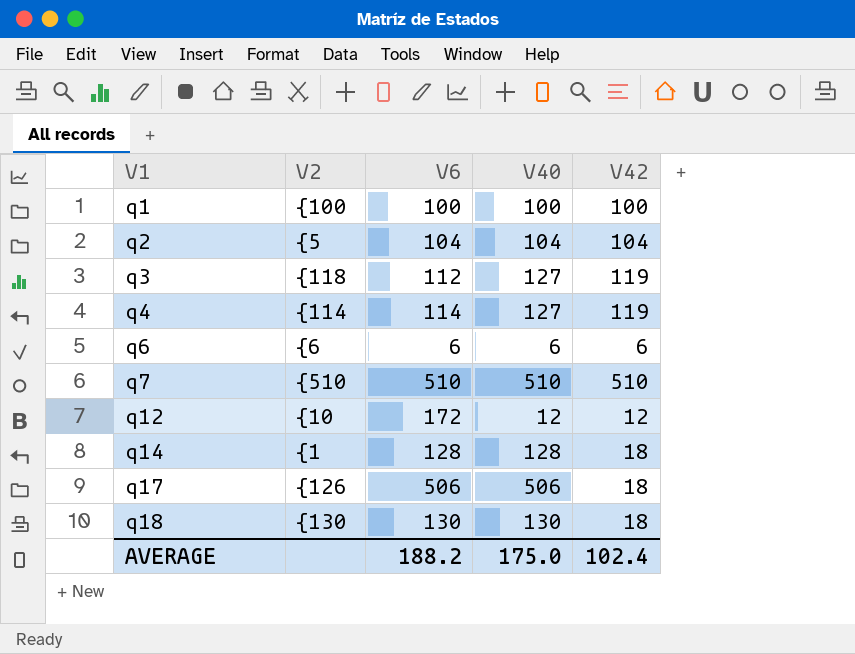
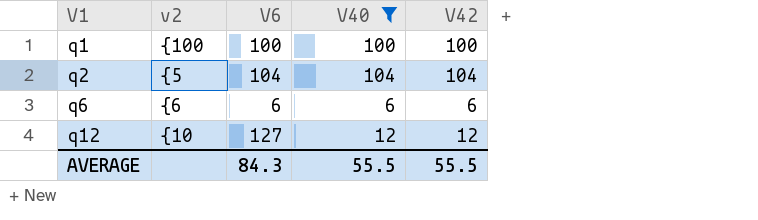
filter: none -> V40 <= 104
column name: V2 -> v2
q12 | V6: 172 -> 127
AVERAGE | V6: 188.2 -> 84.3
AVERAGE | V40: 175.0 -> 55.5
AVERAGE | V42: 102.4 -> 55.5

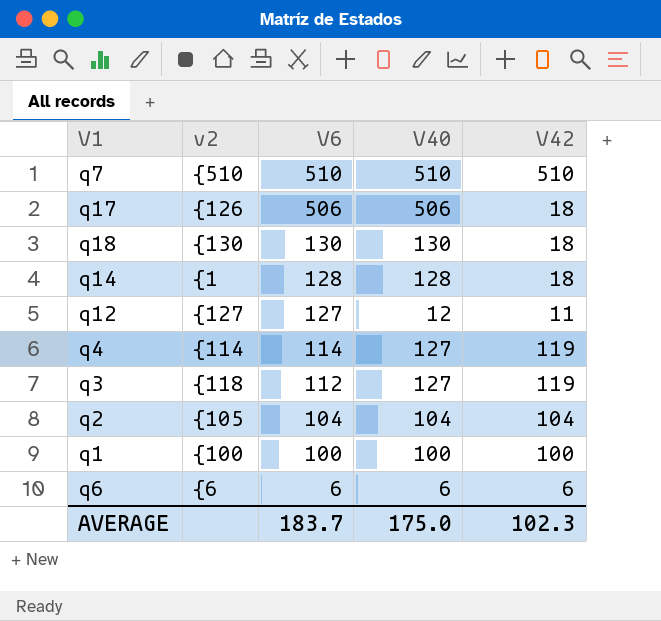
filter: V40 <= 104 -> none
row order: V1 ascending -> V6 descending
q12 | v2: {10 -> {127
q12 | V42: 12 -> 11
q2 | v2: {5 -> {105
AVERAGE | V6: 84.3 -> 183.7
AVERAGE | V40: 55.5 -> 175.0
AVERAGE | V42: 55.5 -> 102.3

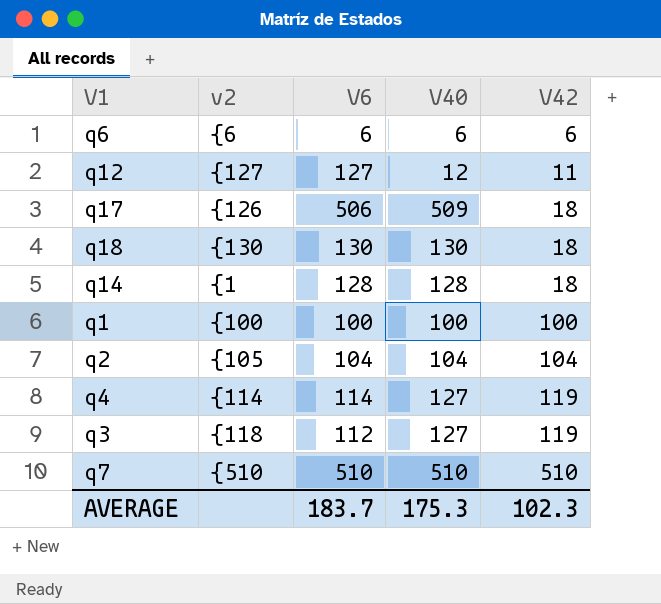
row order: V6 descending -> V42 ascending
q17 | V40: 506 -> 509
AVERAGE | V40: 175.0 -> 175.3

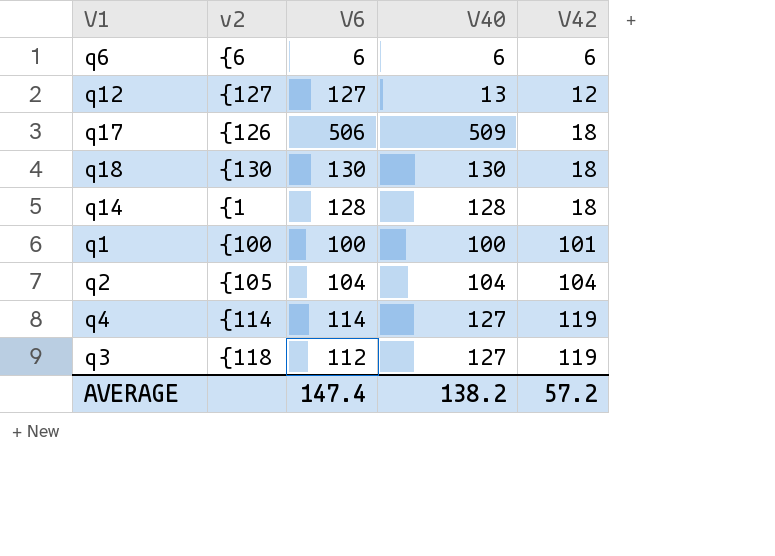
row q7: {510 | 510 | 510 | 510 -> none
q12 | V40: 12 -> 13
q12 | V42: 11 -> 12
q1 | V42: 100 -> 101
AVERAGE | V6: 183.7 -> 147.4
AVERAGE | V40: 175.3 -> 138.2
AVERAGE | V42: 102.3 -> 57.2

